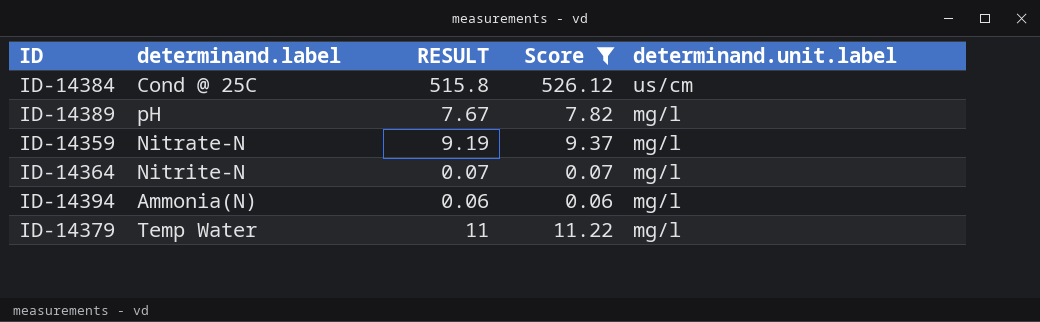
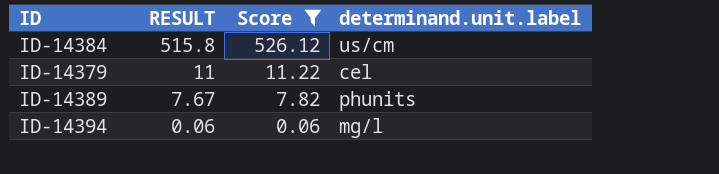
row order: determinand.unit.label descending -> RESULT descending
column determinand.label | position: 2 -> none
row ID-14359: Nitrate-N | 9.19 | 9.37 | mg/l -> none
row ID-14364: Nitrite-N | 0.07 | 0.07 | mg/l -> none
ID-14379 | determinand.unit.label: mg/l -> cel
ID-14389 | determinand.unit.label: mg/l -> phunits

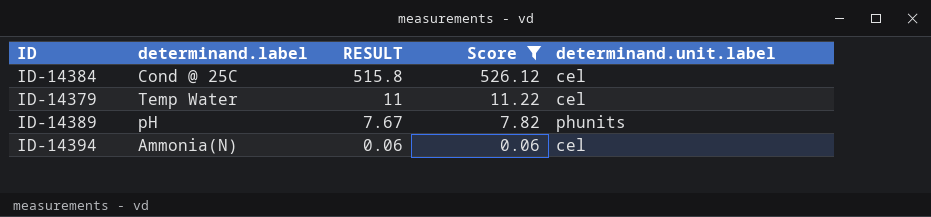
column determinand.label | position: none -> 2
ID-14384 | determinand.unit.label: us/cm -> cel
ID-14394 | determinand.unit.label: mg/l -> cel

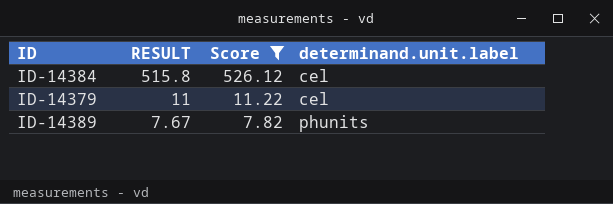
column determinand.label | position: 2 -> none
row ID-14394: Ammonia(N) | 0.06 | 0.06 | cel -> none

